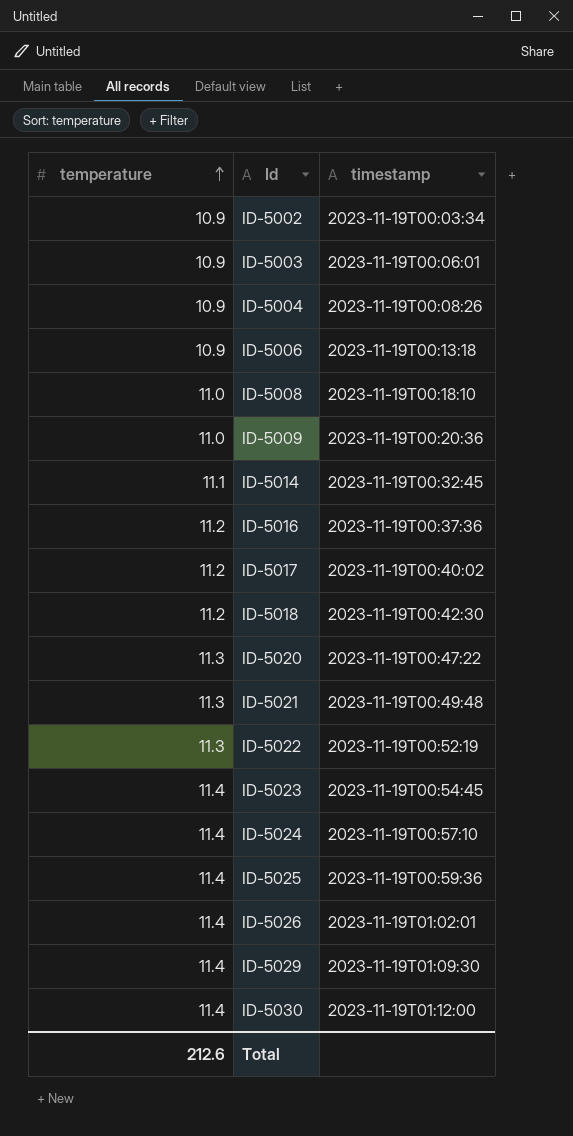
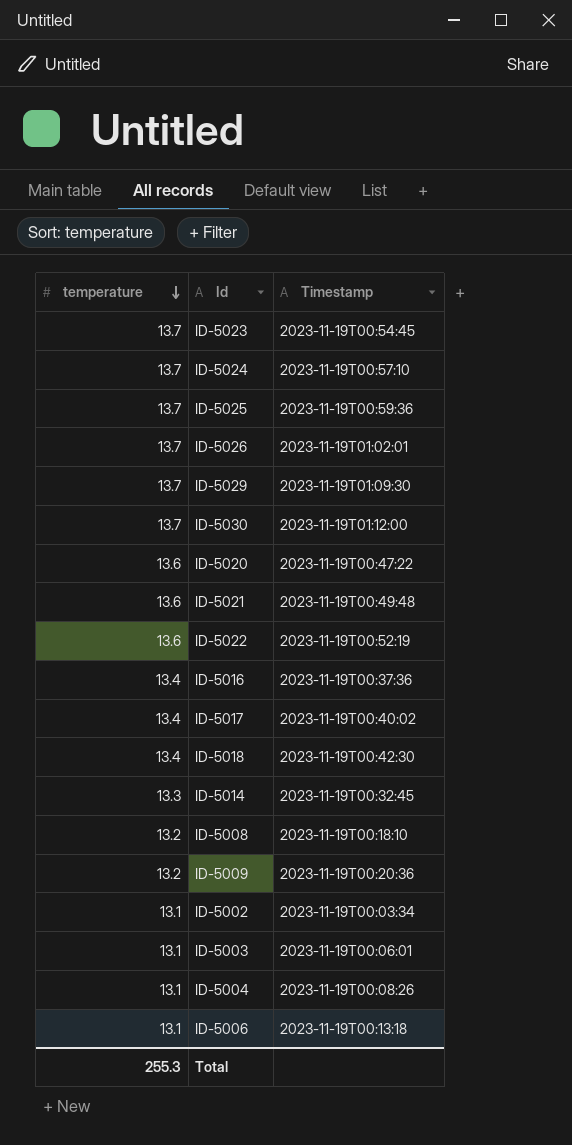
row order: temperature ascending -> temperature descending
column name: timestamp -> Timestamp
ID-5023 | temperature: 11.4 -> 13.7
ID-5024 | temperature: 11.4 -> 13.7
ID-5025 | temperature: 11.4 -> 13.7
ID-5026 | temperature: 11.4 -> 13.7
ID-5029 | temperature: 11.4 -> 13.7
ID-5030 | temperature: 11.4 -> 13.7
ID-5020 | temperature: 11.3 -> 13.6
ID-5021 | temperature: 11.3 -> 13.6
ID-5022 | temperature: 11.3 -> 13.6
ID-5016 | temperature: 11.2 -> 13.4
ID-5017 | temperature: 11.2 -> 13.4
ID-5018 | temperature: 11.2 -> 13.4
ID-5014 | temperature: 11.1 -> 13.3
ID-5008 | temperature: 11.0 -> 13.2
ID-5009 | temperature: 11.0 -> 13.2
ID-5002 | temperature: 10.9 -> 13.1
ID-5003 | temperature: 10.9 -> 13.1
ID-5004 | temperature: 10.9 -> 13.1
ID-5006 | temperature: 10.9 -> 13.1
Total | temperature: 212.6 -> 255.3

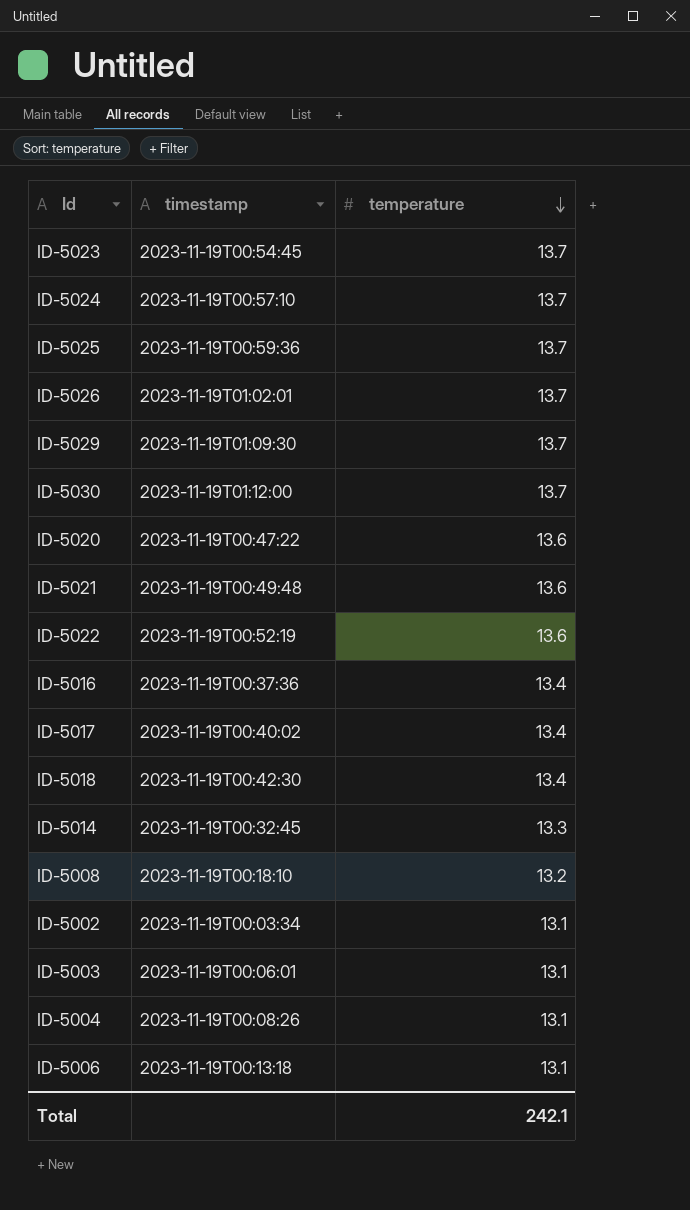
column name: Timestamp -> timestamp
column temperature | position: 1 -> 3
row ID-5009: 13.2 | 2023-11-19T00:20:36 -> none
Total | temperature: 255.3 -> 242.1

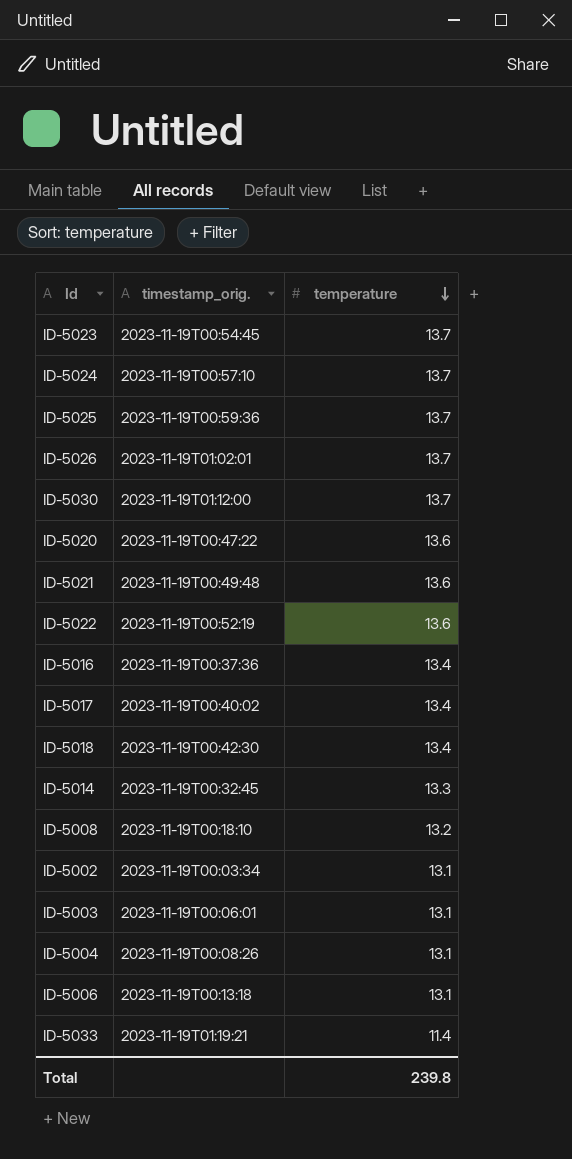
column name: timestamp -> timestamp_orig.
row ID-5029: 2023-11-19T01:09:30 | 13.7 -> none
row ID-5033: none -> 2023-11-19T01:19:21 | 11.4
Total | temperature: 242.1 -> 239.8

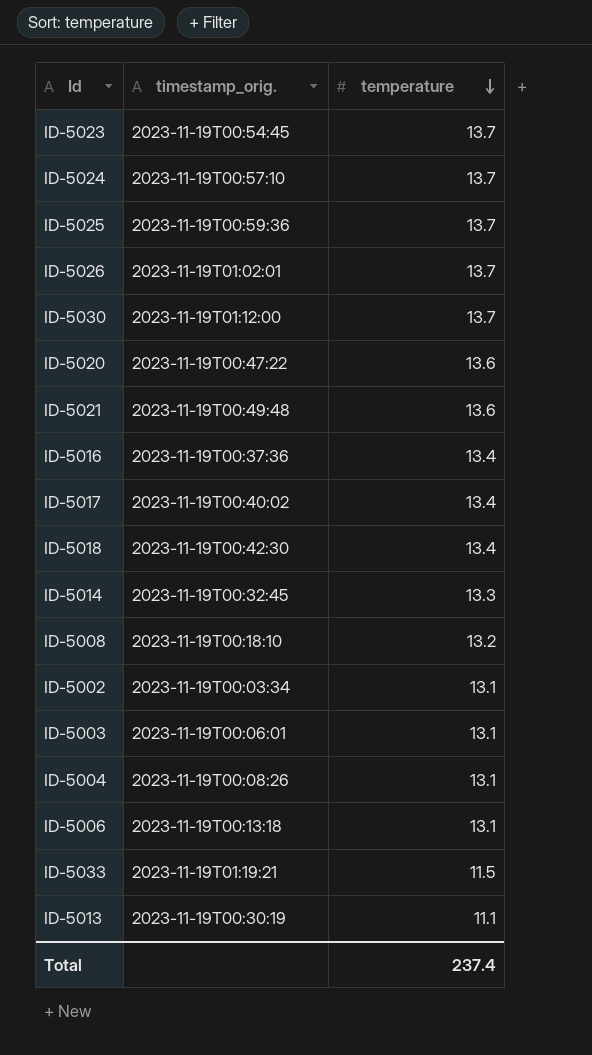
row ID-5022: 2023-11-19T00:52:19 | 13.6 -> none
ID-5033 | temperature: 11.4 -> 11.5
row ID-5013: none -> 2023-11-19T00:30:19 | 11.1
Total | temperature: 239.8 -> 237.4

